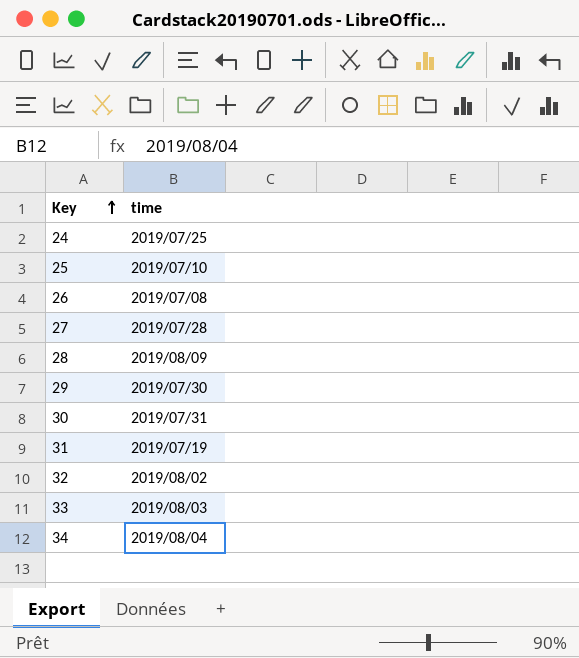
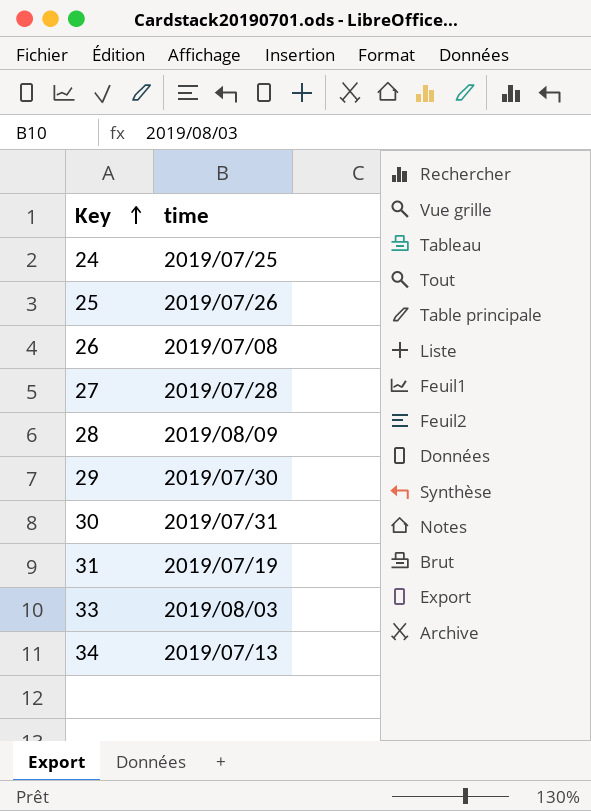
row 32: 2019/08/02 -> none
25 | time: 2019/07/10 -> 2019/07/26
34 | time: 2019/08/04 -> 2019/07/13

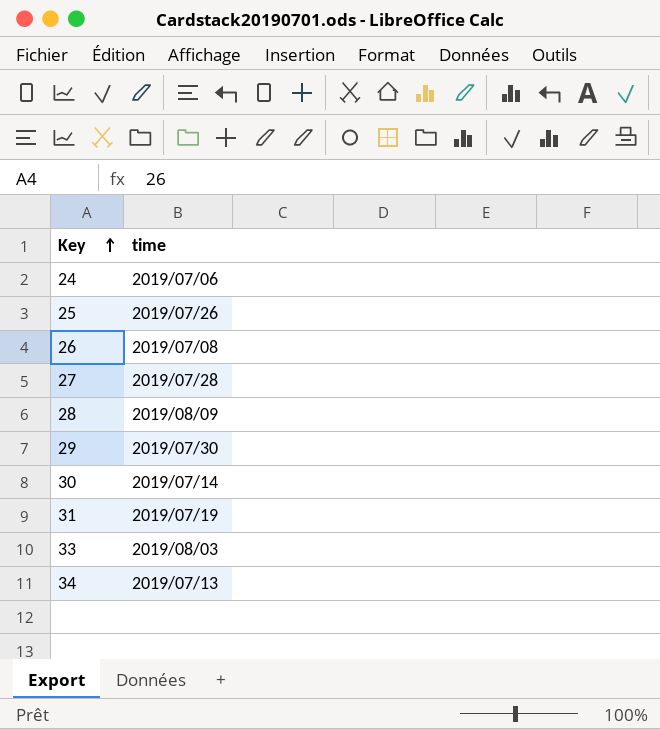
24 | time: 2019/07/25 -> 2019/07/06
30 | time: 2019/07/31 -> 2019/07/14

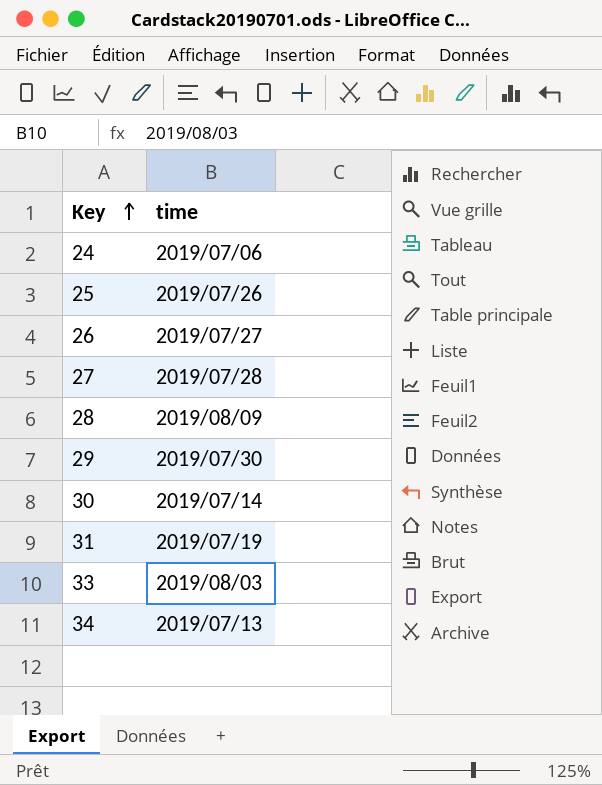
26 | time: 2019/07/08 -> 2019/07/27

